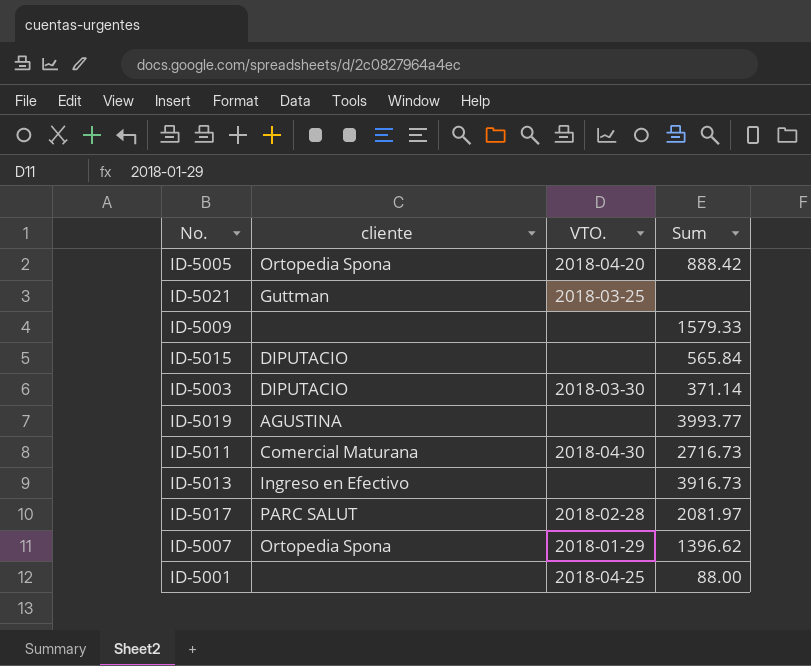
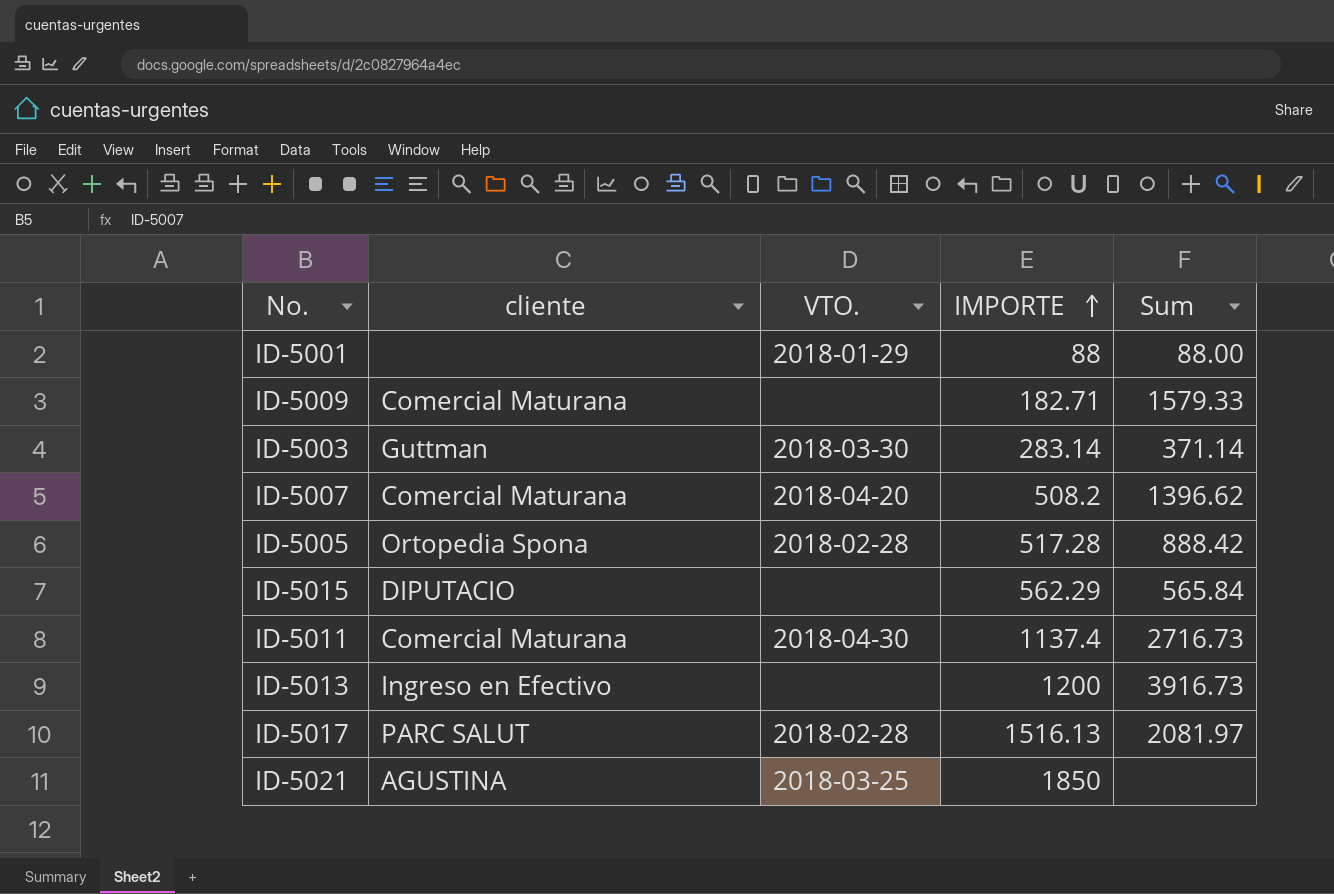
row order: none -> IMPORTE ascending
column IMPORTE | position: none -> 4
row ID-5019: AGUSTINA | none | 3993.77 -> none
ID-5001 | VTO.: 2018-04-25 -> 2018-01-29
ID-5009 | cliente: none -> Comercial Maturana
ID-5003 | cliente: DIPUTACIO -> Guttman
ID-5007 | cliente: Ortopedia Spona -> Comercial Maturana
ID-5007 | VTO.: 2018-01-29 -> 2018-04-20
ID-5005 | VTO.: 2018-04-20 -> 2018-02-28
ID-5021 | cliente: Guttman -> AGUSTINA

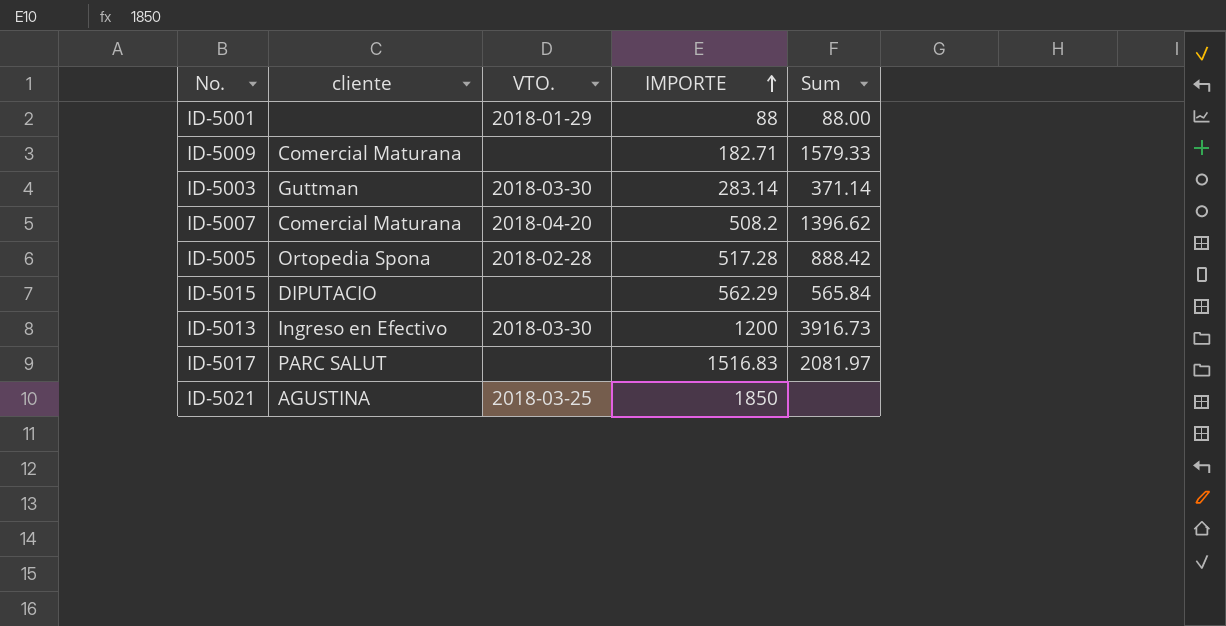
row ID-5011: Comercial Maturana | 2018-04-30 | 1137.4 | 2716.73 -> none
ID-5013 | VTO.: none -> 2018-03-30
ID-5017 | VTO.: 2018-02-28 -> none
ID-5017 | IMPORTE: 1516.13 -> 1516.83

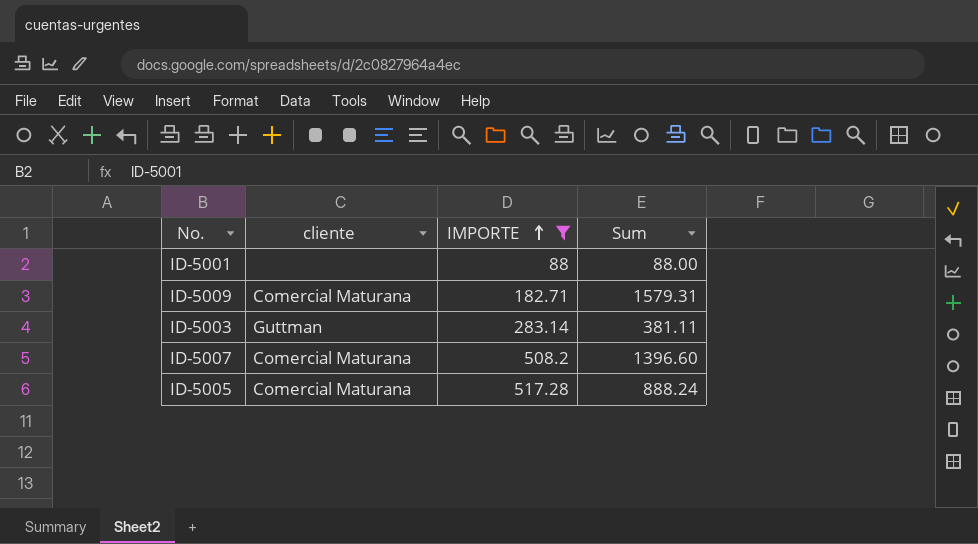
filter: none -> IMPORTE <= 517.28
column VTO. | position: 3 -> none
ID-5009 | Sum: 1579.33 -> 1579.31
ID-5003 | Sum: 371.14 -> 381.11
ID-5007 | Sum: 1396.62 -> 1396.60
ID-5005 | cliente: Ortopedia Spona -> Comercial Maturana
ID-5005 | Sum: 888.42 -> 888.24

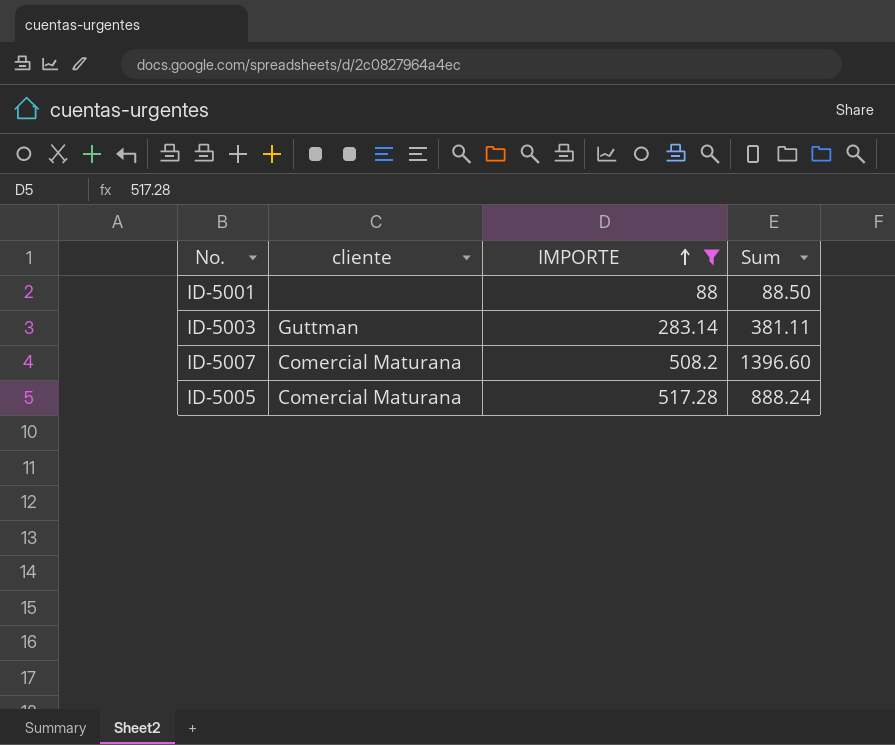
row ID-5009: Comercial Maturana | 182.71 | 1579.31 -> none
ID-5001 | Sum: 88.00 -> 88.50

